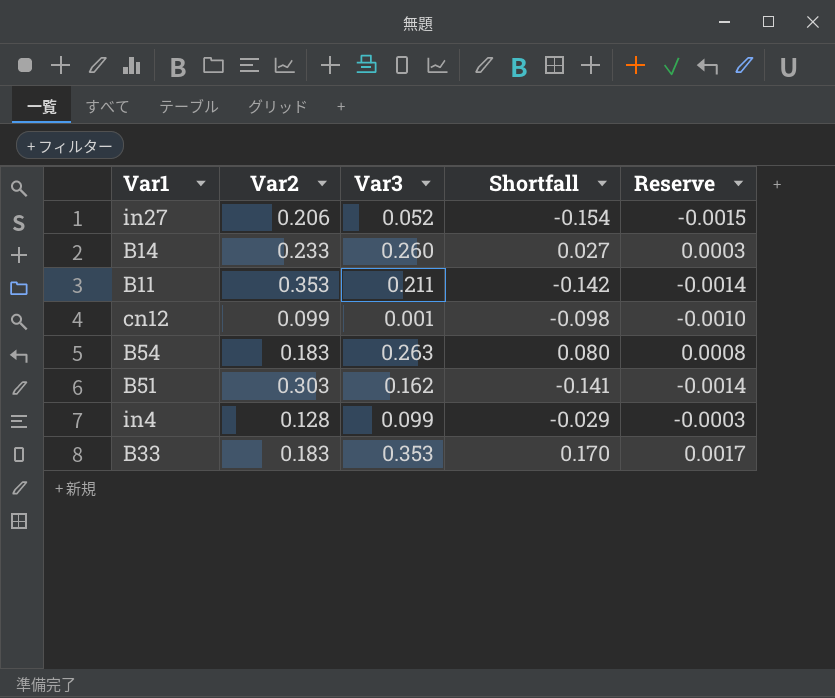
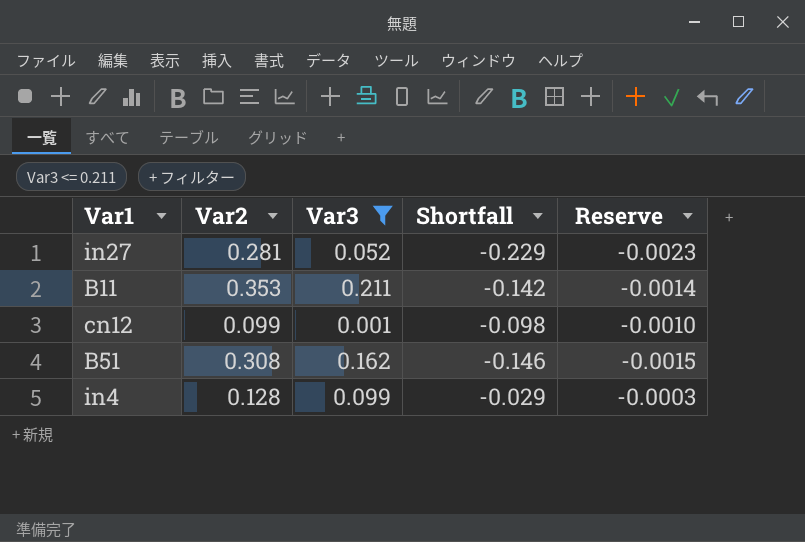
filter: none -> Var3 <= 0.211
in27 | Var2: 0.206 -> 0.281
in27 | Shortfall: -0.154 -> -0.229
in27 | Reserve: -0.0015 -> -0.0023
B51 | Var2: 0.303 -> 0.308
B51 | Shortfall: -0.141 -> -0.146
B51 | Reserve: -0.0014 -> -0.0015

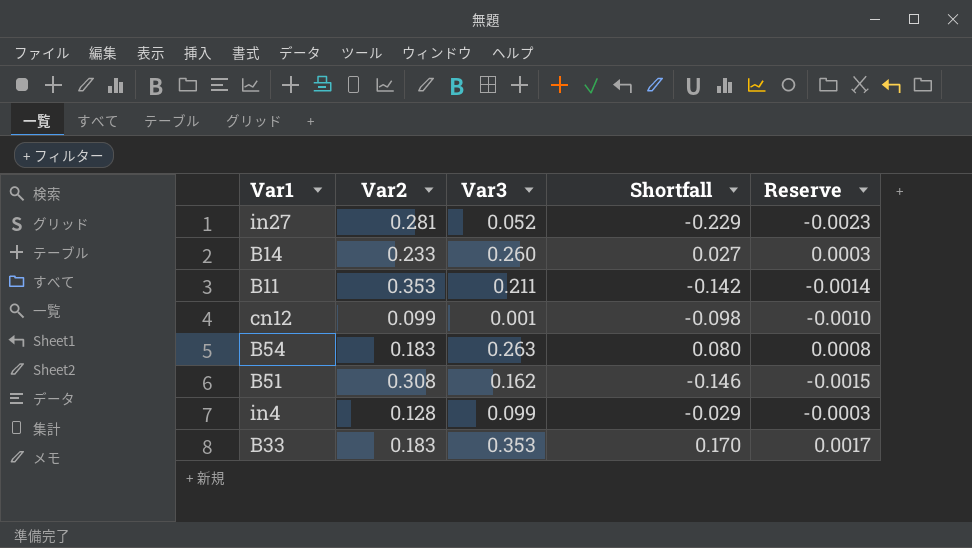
filter: Var3 <= 0.211 -> none

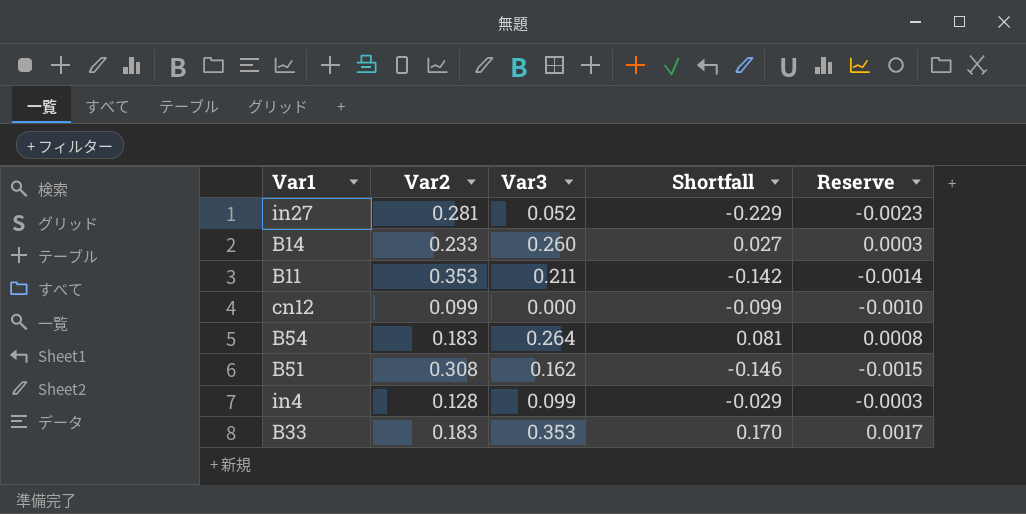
cn12 | Var3: 0.001 -> 0.000
cn12 | Shortfall: -0.098 -> -0.099
B54 | Var3: 0.263 -> 0.264
B54 | Shortfall: 0.080 -> 0.081

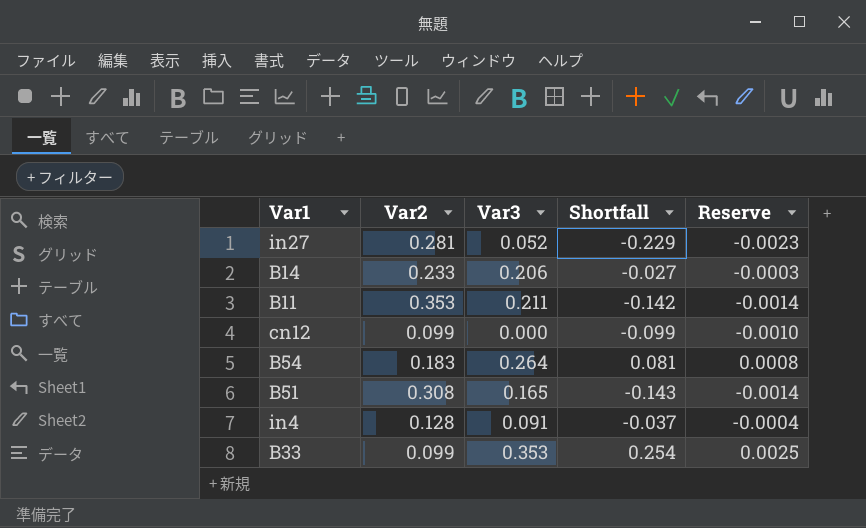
B14 | Var3: 0.260 -> 0.206
B14 | Shortfall: 0.027 -> -0.027
B14 | Reserve: 0.0003 -> -0.0003
B51 | Var3: 0.162 -> 0.165
B51 | Shortfall: -0.146 -> -0.143
B51 | Reserve: -0.0015 -> -0.0014
in4 | Var3: 0.099 -> 0.091
in4 | Shortfall: -0.029 -> -0.037
in4 | Reserve: -0.0003 -> -0.0004
B33 | Var2: 0.183 -> 0.099
B33 | Shortfall: 0.170 -> 0.254
B33 | Reserve: 0.0017 -> 0.0025

